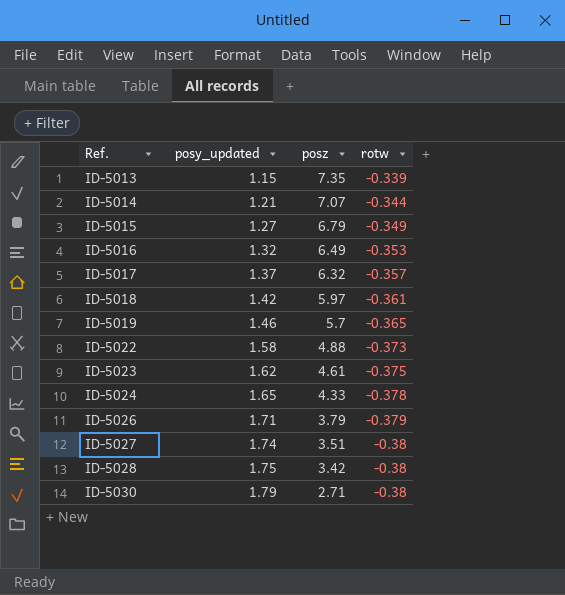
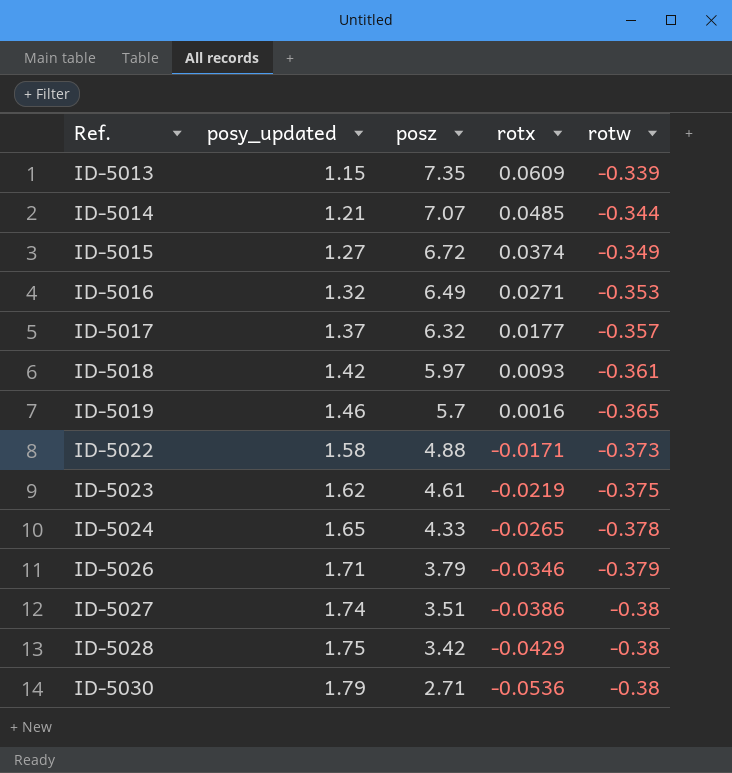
column rotx | position: none -> 4
ID-5015 | posz: 6.79 -> 6.72

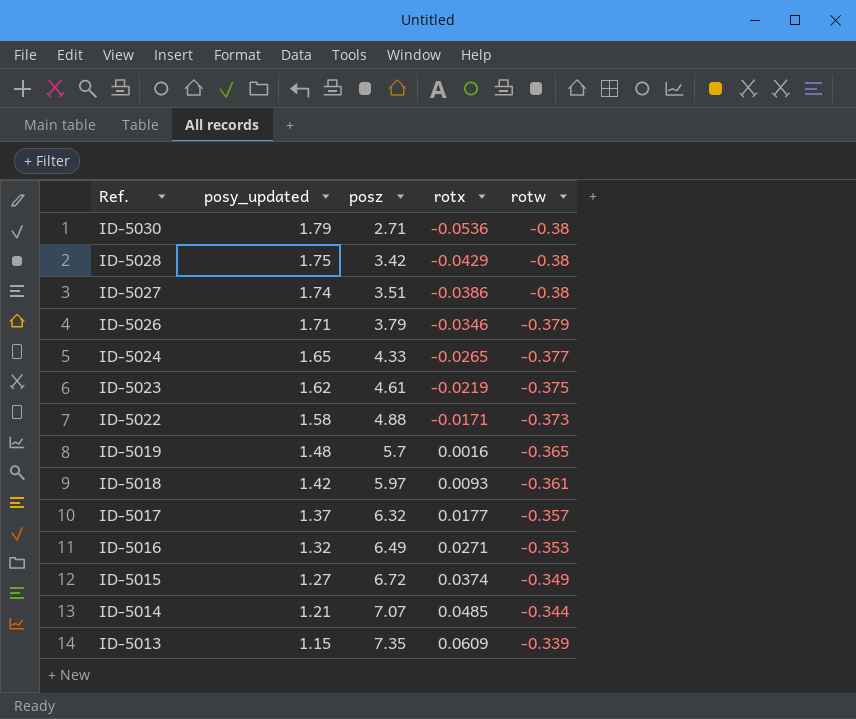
row order: Ref. ascending -> Ref. descending
ID-5024 | rotw: -0.378 -> -0.377
ID-5019 | posy_updated: 1.46 -> 1.48

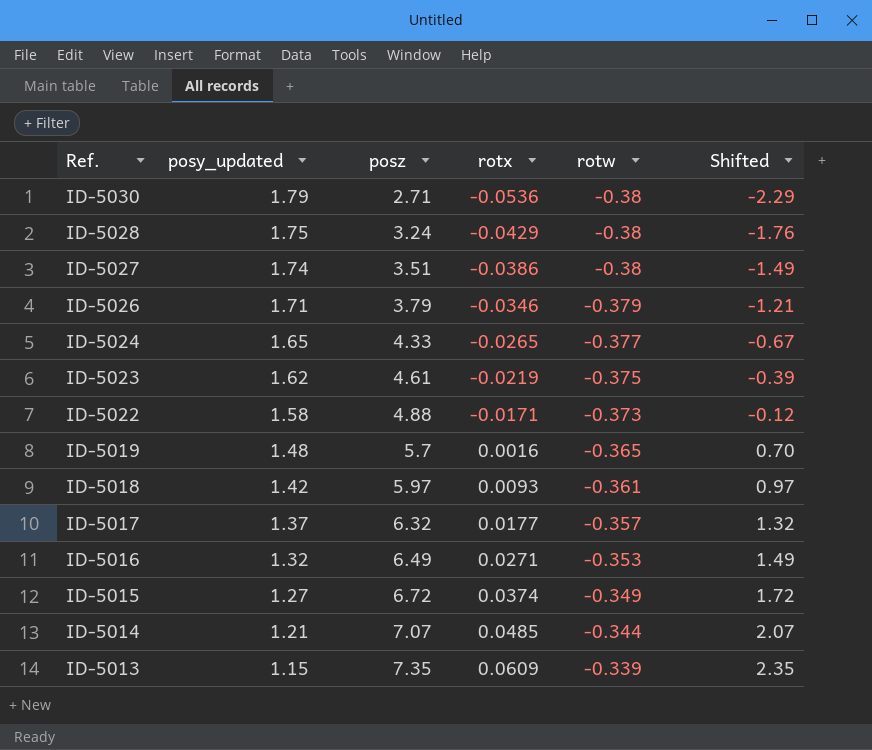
column Shifted | formula: none -> [posz] - 5
ID-5028 | posz: 3.42 -> 3.24

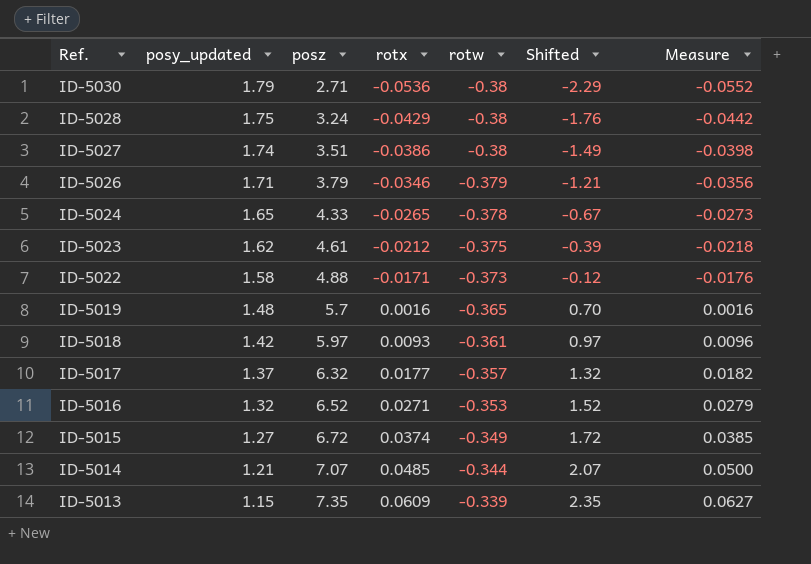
column Measure | formula: none -> [rotx] * 1.03
ID-5024 | rotw: -0.377 -> -0.378
ID-5023 | rotx: -0.0219 -> -0.0212
ID-5016 | posz: 6.49 -> 6.52
ID-5016 | Shifted: 1.49 -> 1.52

